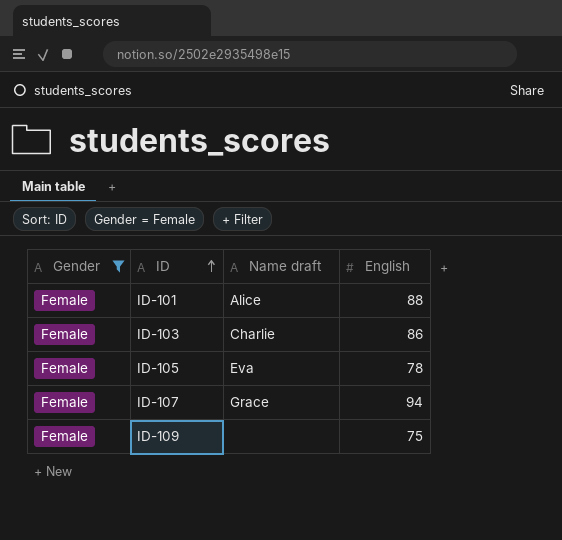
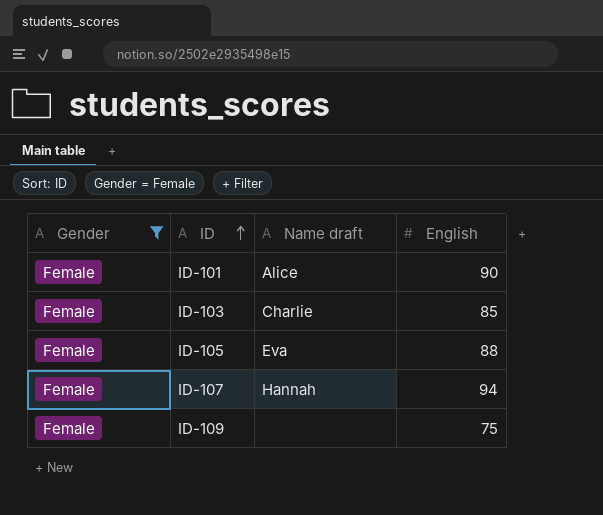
ID-101 | English: 88 -> 90
ID-103 | English: 86 -> 85
ID-105 | English: 78 -> 88
ID-107 | Name draft: Grace -> Hannah

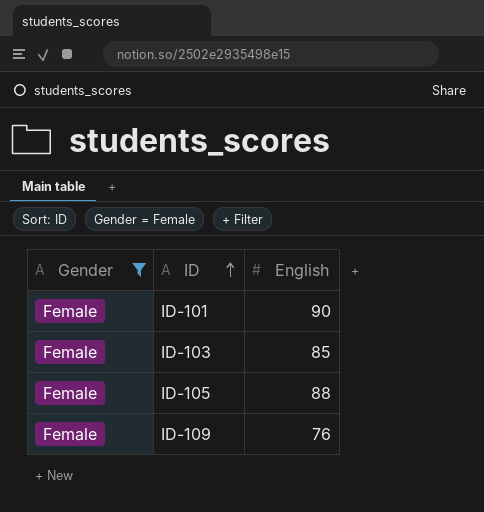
column Name draft | position: 3 -> none
row ID-107: Female | Hannah | 94 -> none
ID-109 | English: 75 -> 76

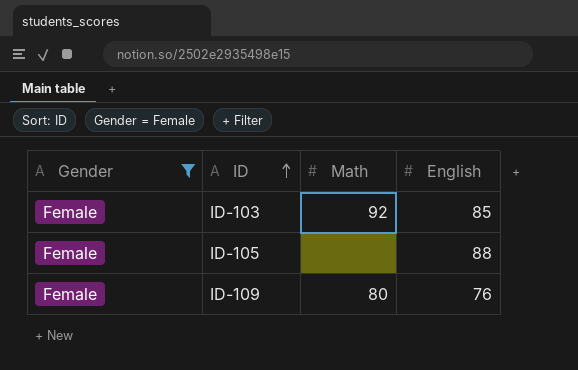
column Math | position: none -> 3
row ID-101: Female | 90 -> none

